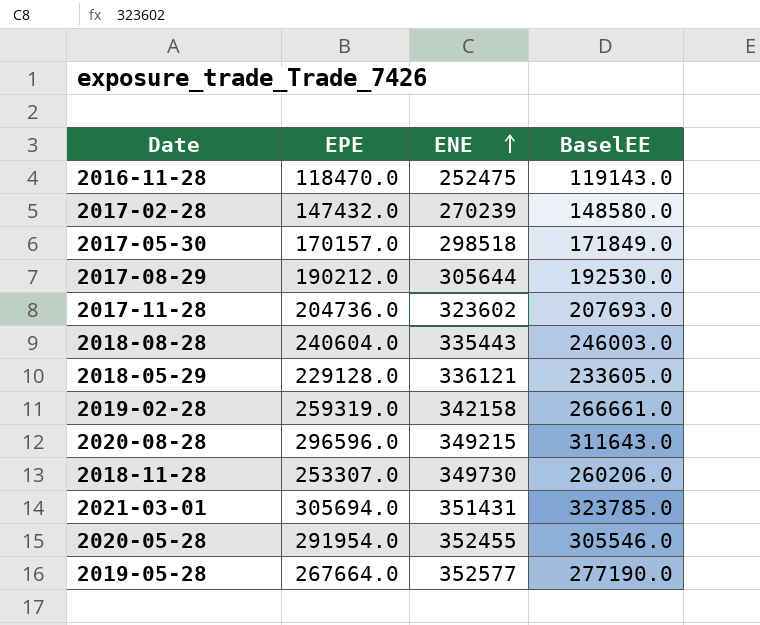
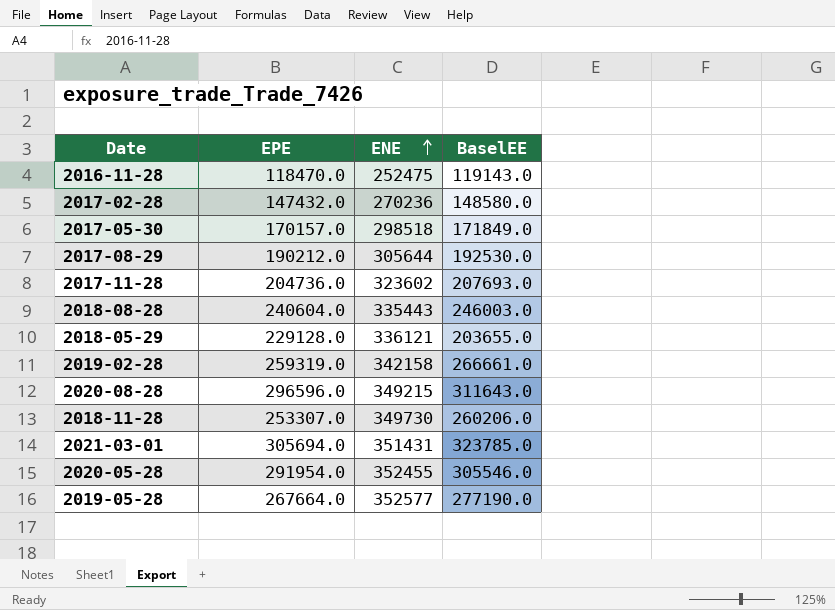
2017-02-28 | ENE: 270239 -> 270236
2018-05-29 | BaselEE: 233605.0 -> 203655.0

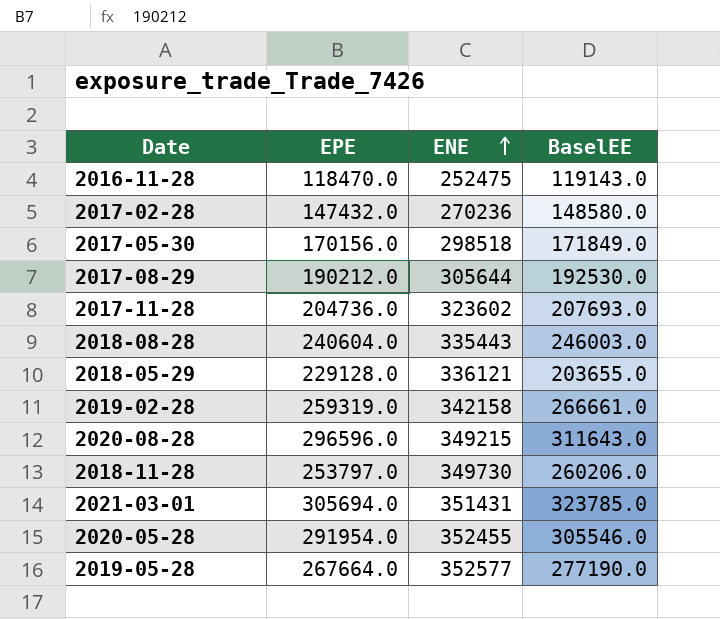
2017-05-30 | EPE: 170157.0 -> 170156.0
2018-11-28 | EPE: 253307.0 -> 253797.0

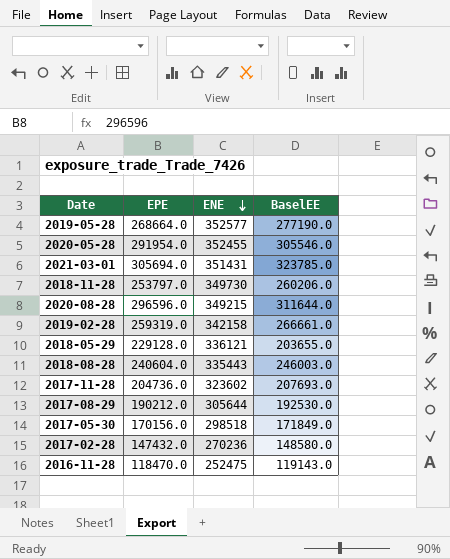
row order: ENE ascending -> ENE descending
2019-05-28 | EPE: 267664.0 -> 268664.0
2020-08-28 | BaselEE: 311643.0 -> 311644.0

